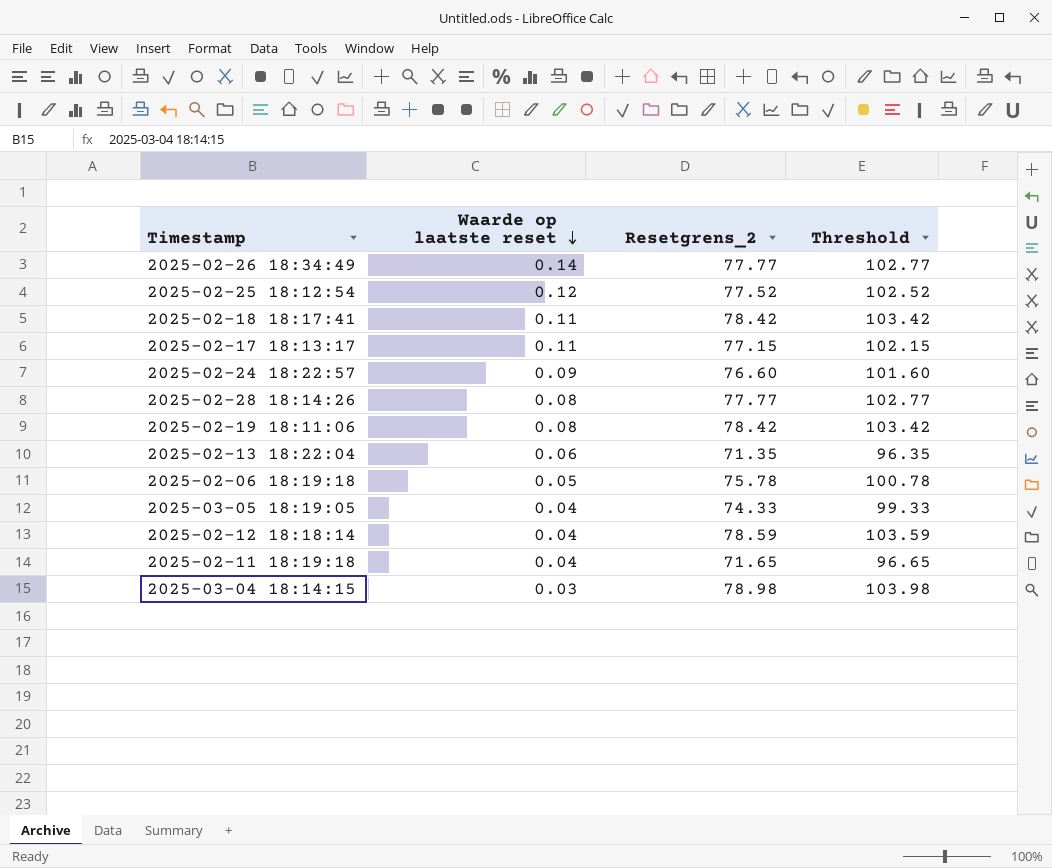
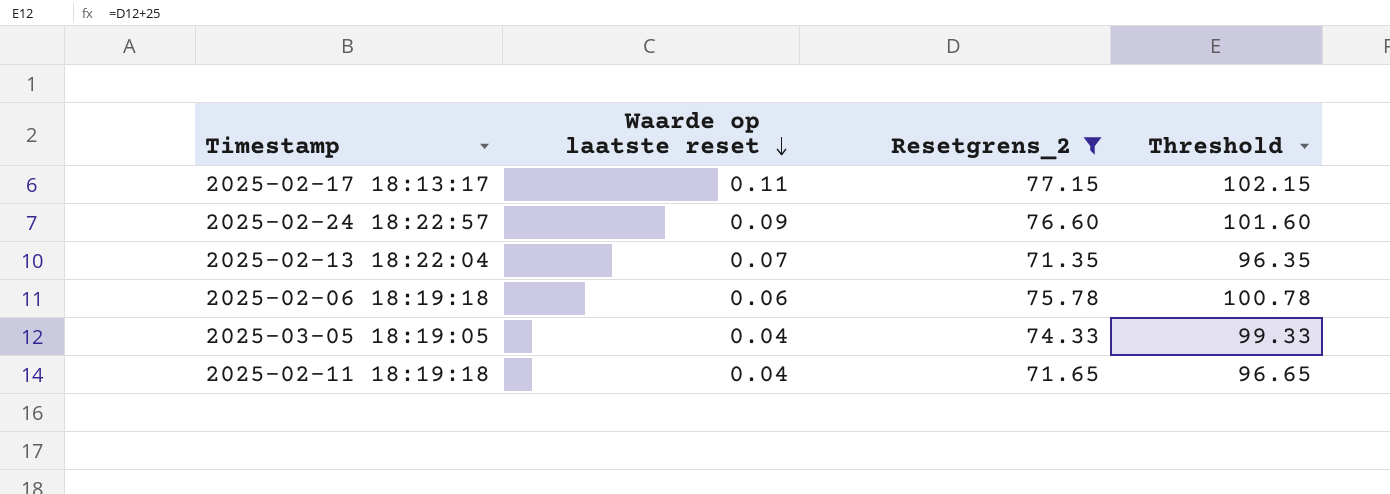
filter: none -> Resetgrens_2 <= 77.15
2025-02-13 18:22:04 | Waarde op laatste reset: 0.06 -> 0.07
2025-02-06 18:19:18 | Waarde op laatste reset: 0.05 -> 0.06

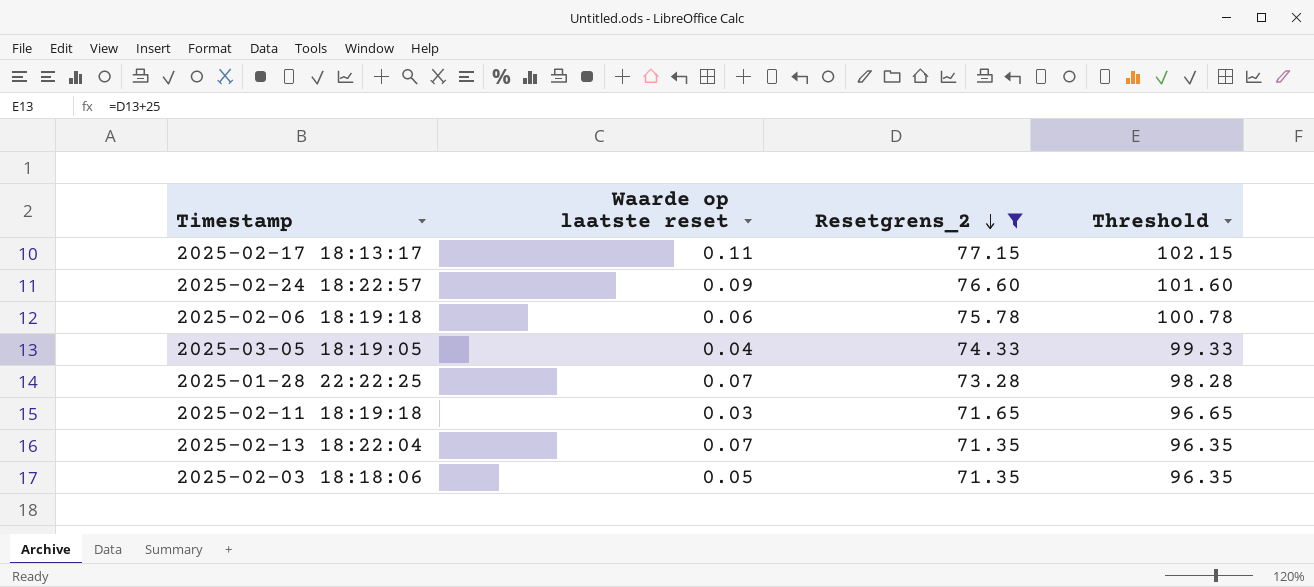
row order: Waarde op laatste reset descending -> Resetgrens_2 descending
row 2025-01-28 22:22:25: none -> 0.07 | 73.28 | 98.28
2025-02-11 18:19:18 | Waarde op laatste reset: 0.04 -> 0.03
row 2025-02-03 18:18:06: none -> 0.05 | 71.35 | 96.35

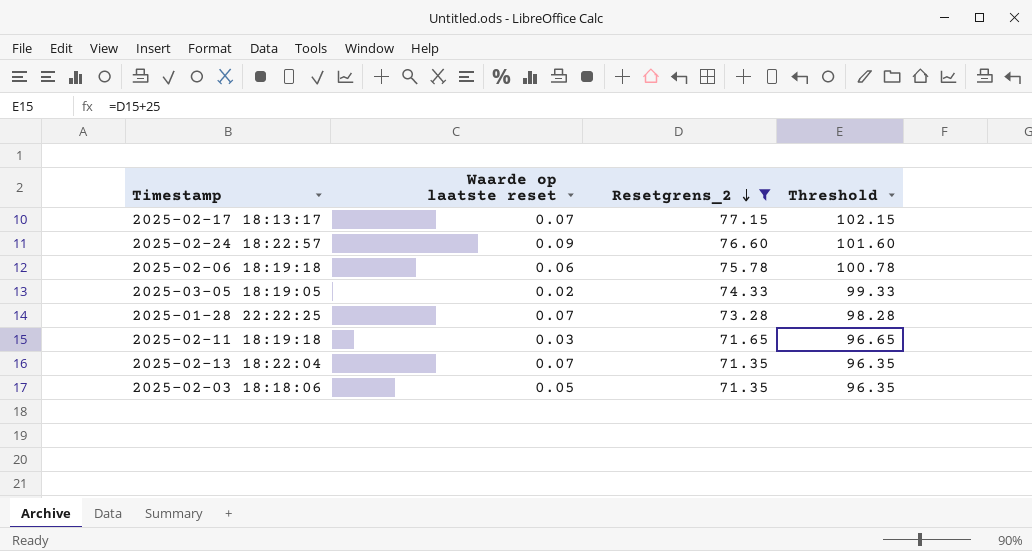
2025-02-17 18:13:17 | Waarde op laatste reset: 0.11 -> 0.07
2025-03-05 18:19:05 | Waarde op laatste reset: 0.04 -> 0.02

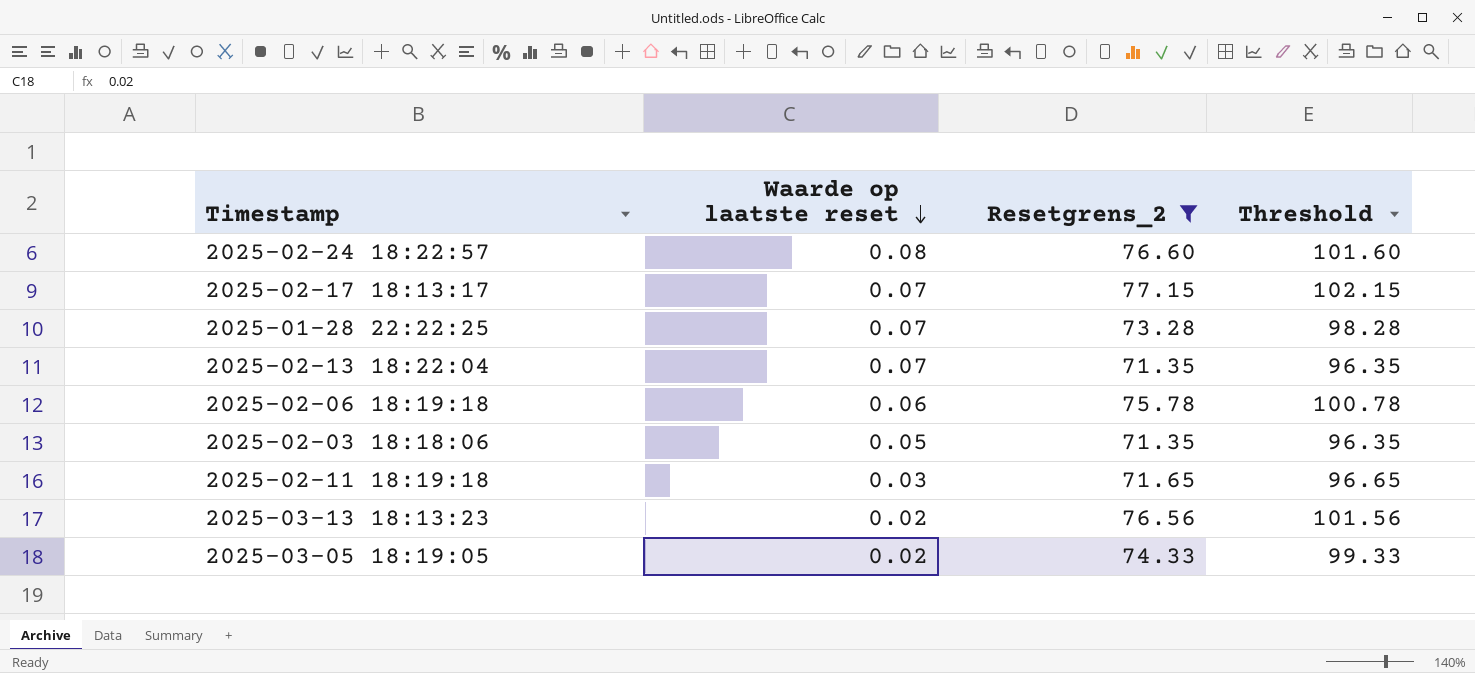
row order: Resetgrens_2 descending -> Waarde op laatste reset descending
2025-02-24 18:22:57 | Waarde op laatste reset: 0.09 -> 0.08
row 2025-03-13 18:13:23: none -> 0.02 | 76.56 | 101.56

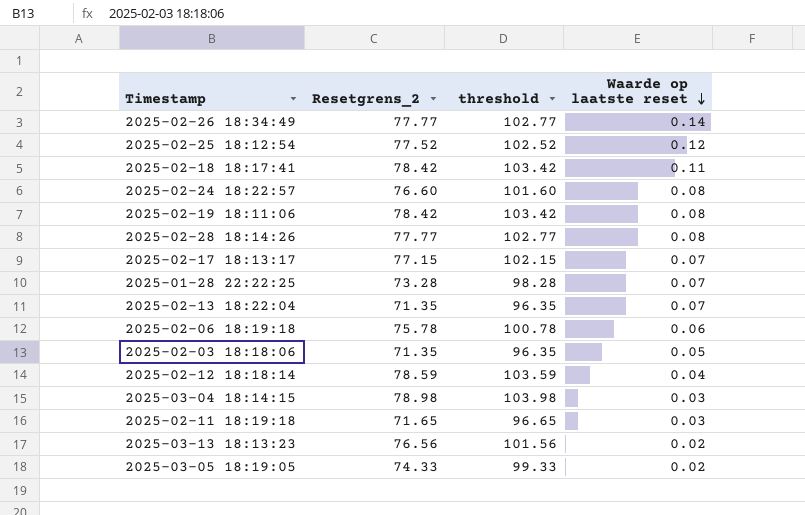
filter: Resetgrens_2 <= 77.15 -> none
column name: Threshold -> threshold
column Waarde op laatste reset | position: 2 -> 4

